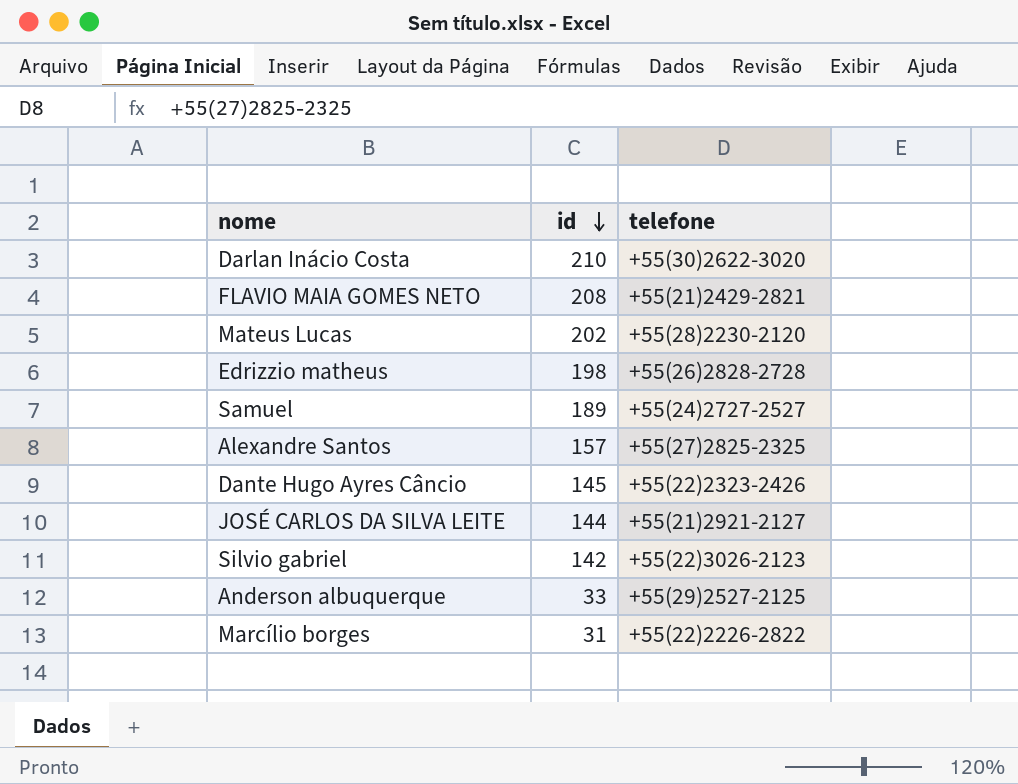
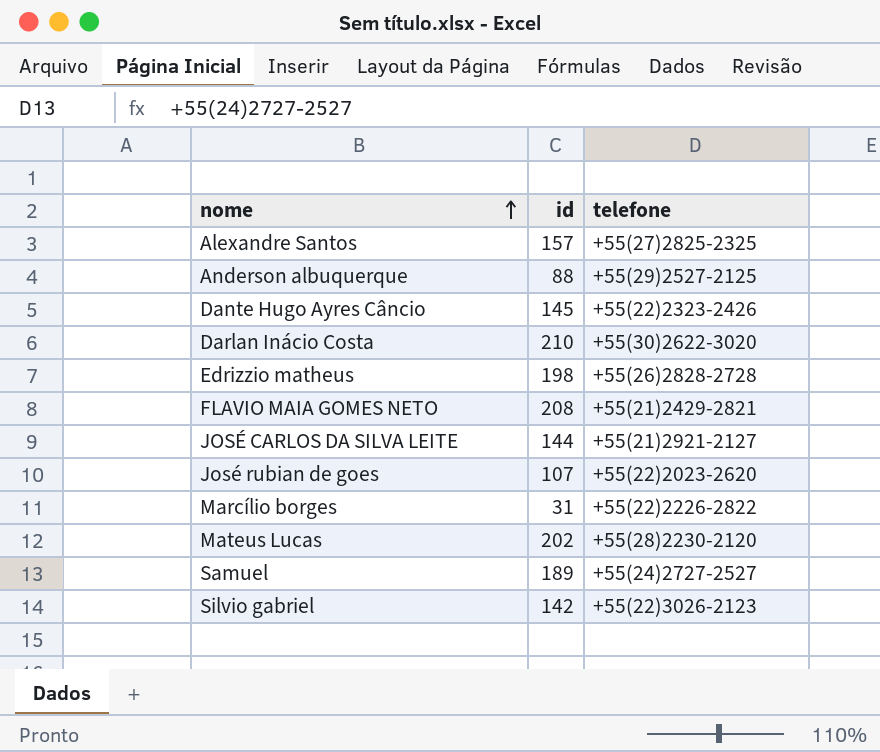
row order: id descending -> nome ascending
Anderson albuquerque | id: 33 -> 88
row José rubian de goes: none -> 107 | +55(22)2023-2620

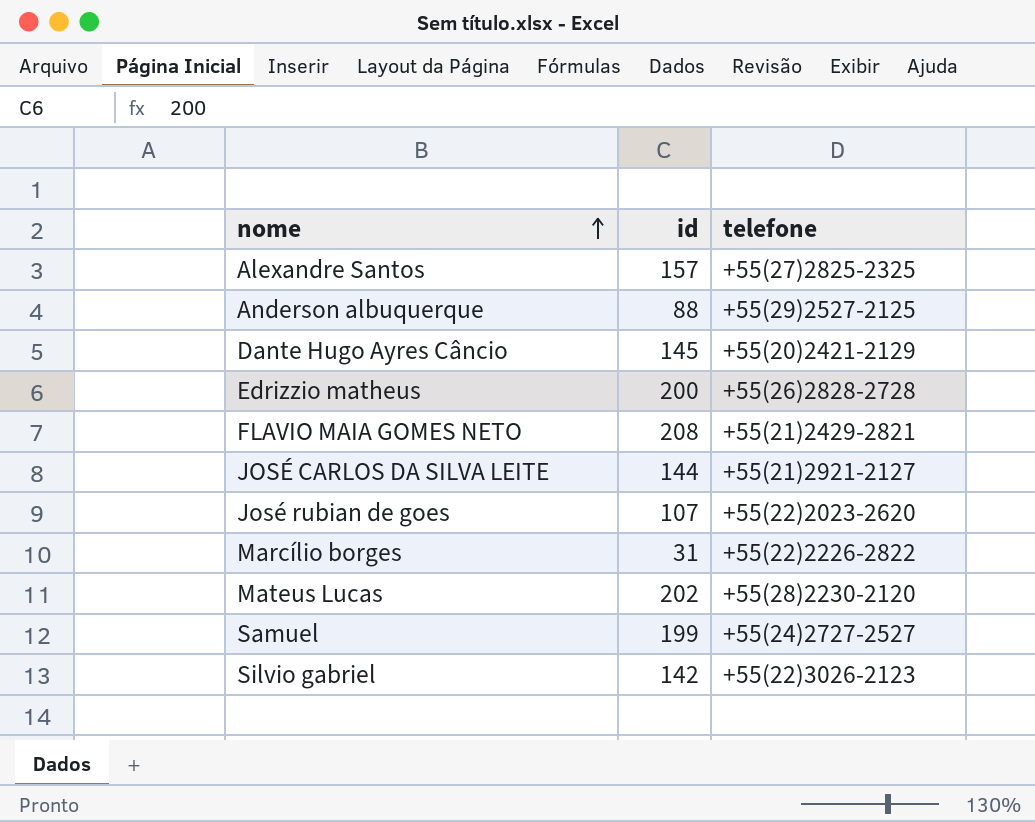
row Darlan Inácio Costa: 210 | +55(30)2622-3020 -> none
Dante Hugo Ayres Câncio | telefone: +55(22)2323-2426 -> +55(20)2421-2129
Edrizzio matheus | id: 198 -> 200
Samuel | id: 189 -> 199

